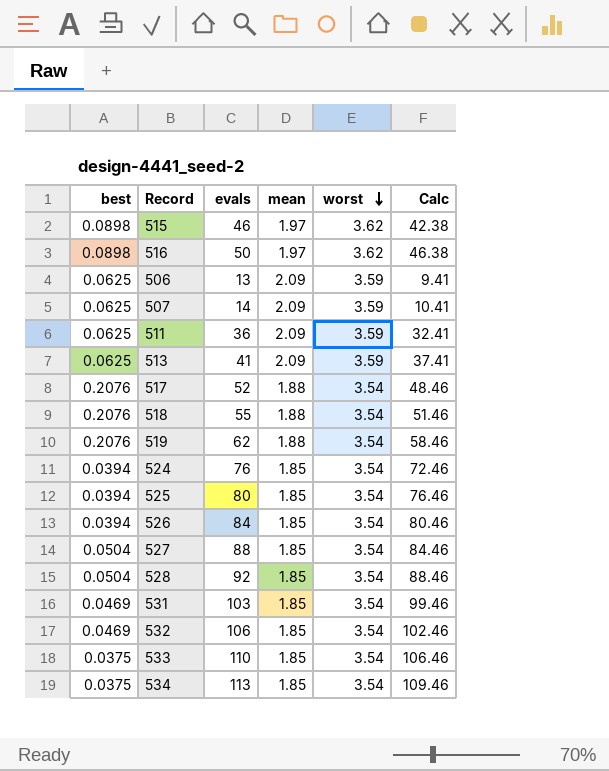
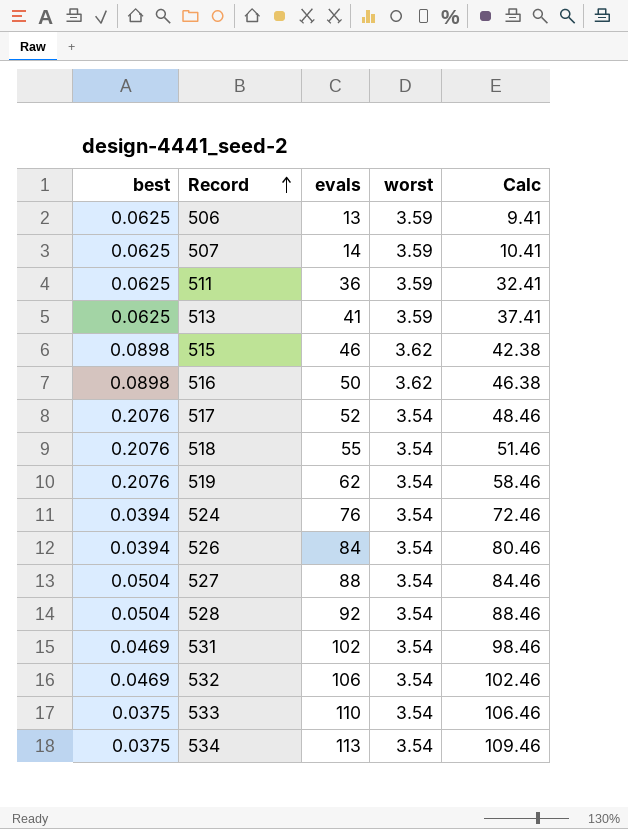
row order: worst descending -> Record ascending
column mean | position: 4 -> none
row 525: 0.0394 | 80 | 1.85 | 3.54 | 76.46 -> none
531 | evals: 103 -> 102
531 | Calc: 99.46 -> 98.46

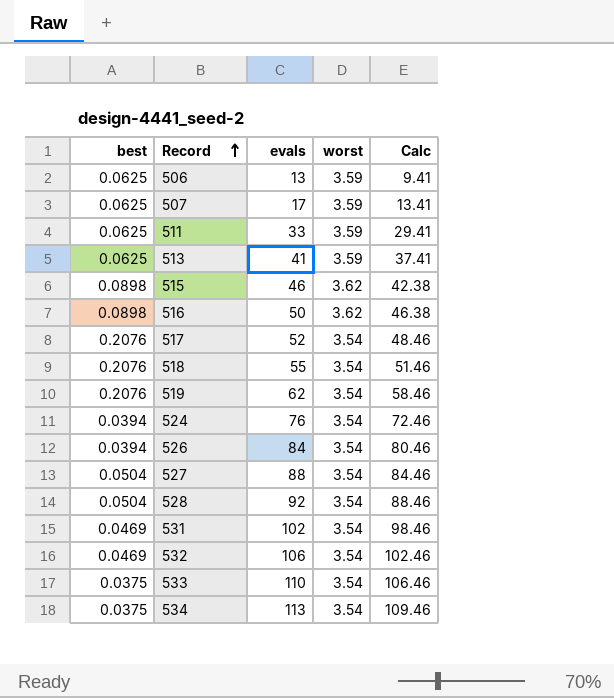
507 | evals: 14 -> 17
507 | Calc: 10.41 -> 13.41
511 | evals: 36 -> 33
511 | Calc: 32.41 -> 29.41

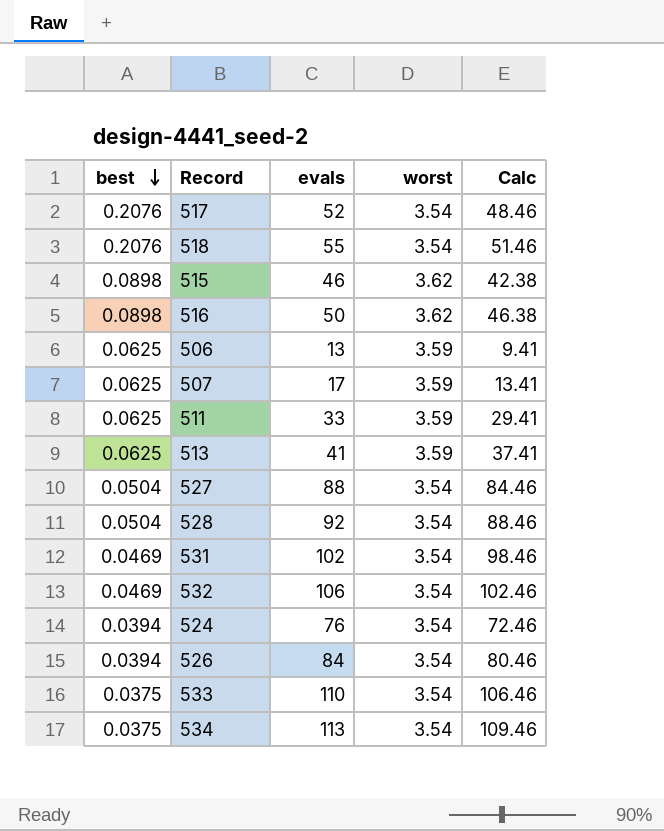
row order: Record ascending -> best descending
row 519: 0.2076 | 62 | 3.54 | 58.46 -> none

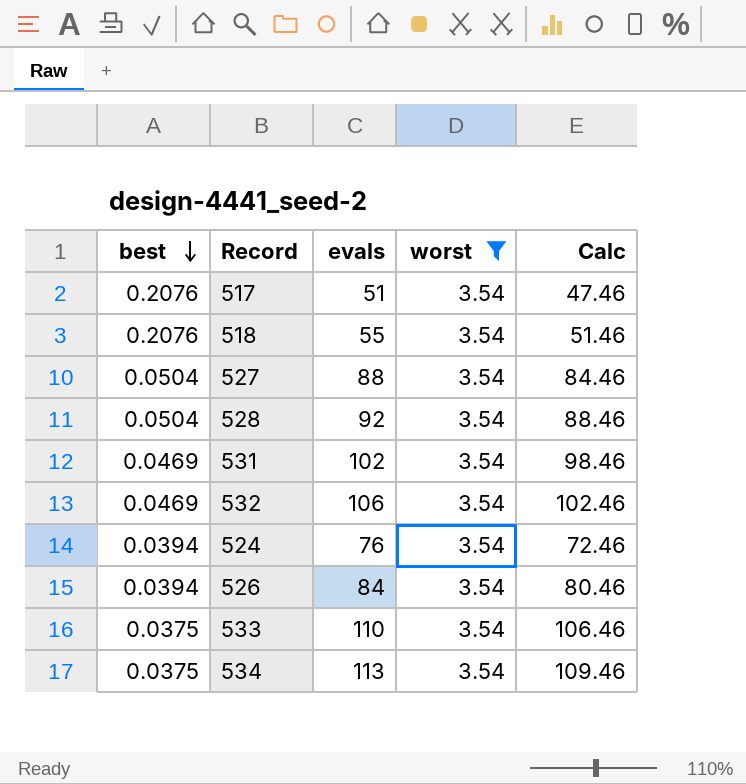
filter: none -> worst = 3.54
517 | evals: 52 -> 51
517 | Calc: 48.46 -> 47.46

